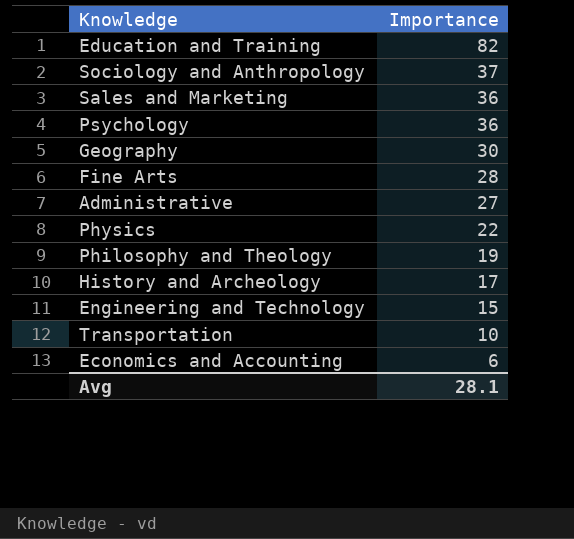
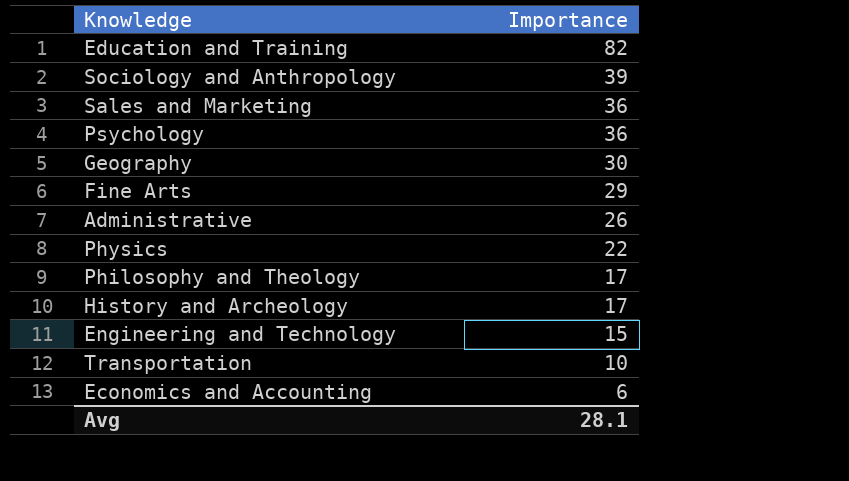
Sociology and Anthropology | Importance: 37 -> 39
Fine Arts | Importance: 28 -> 29
Administrative | Importance: 27 -> 26
Philosophy and Theology | Importance: 19 -> 17

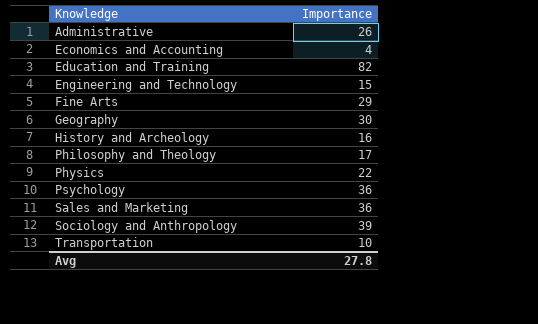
row order: Importance descending -> Knowledge ascending
Economics and Accounting | Importance: 6 -> 4
History and Archeology | Importance: 17 -> 16
Avg | Importance: 28.1 -> 27.8

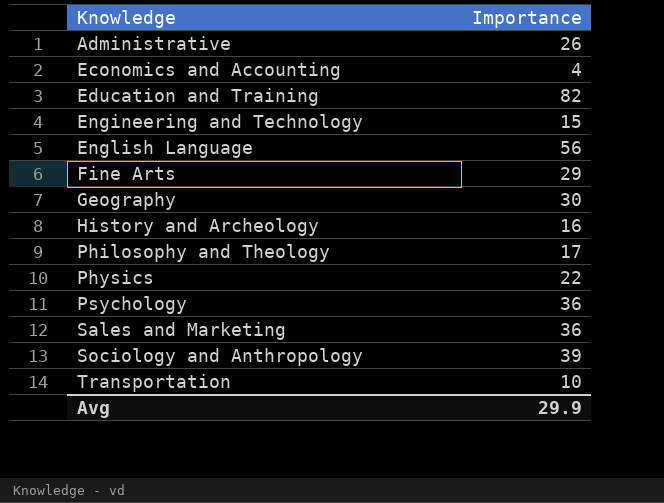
row English Language: none -> 56
Avg | Importance: 27.8 -> 29.9

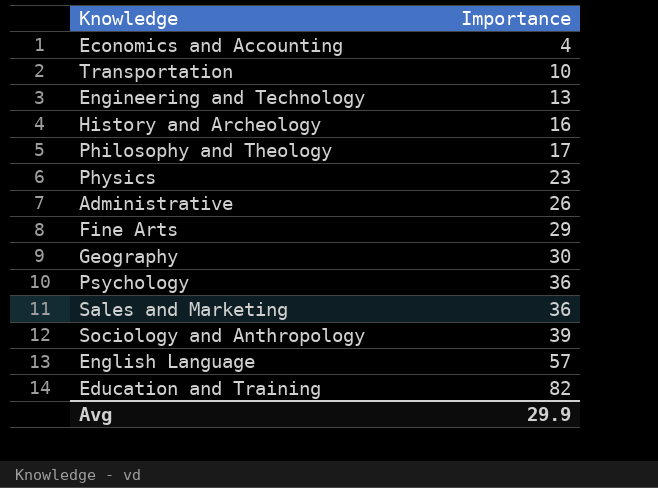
row order: Knowledge ascending -> Importance ascending
Engineering and Technology | Importance: 15 -> 13
Physics | Importance: 22 -> 23
English Language | Importance: 56 -> 57

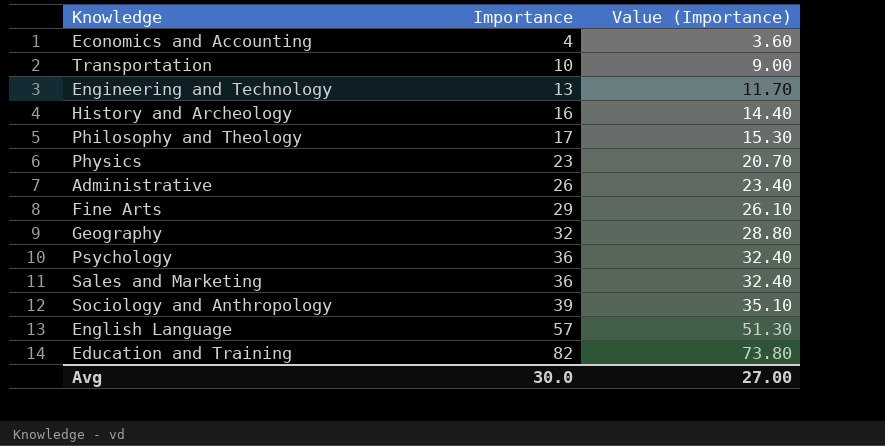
column Value (Importance) | formula: none -> [Importance] * 0.9
Geography | Importance: 30 -> 32
Avg | Importance: 29.9 -> 30.0

